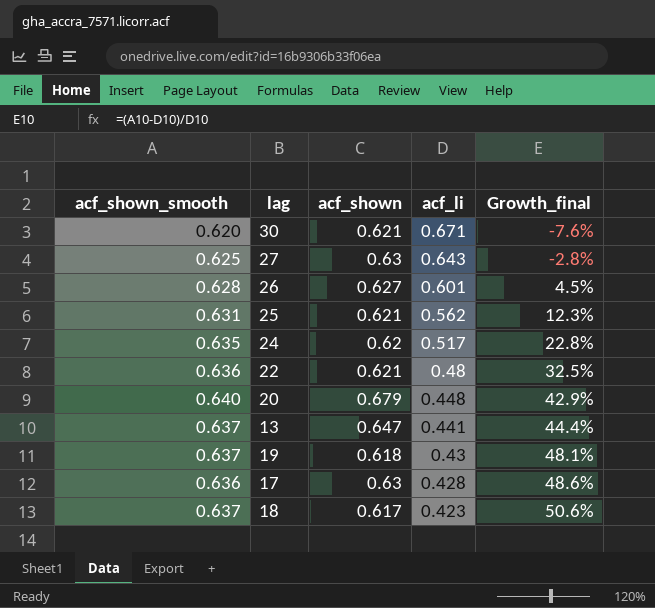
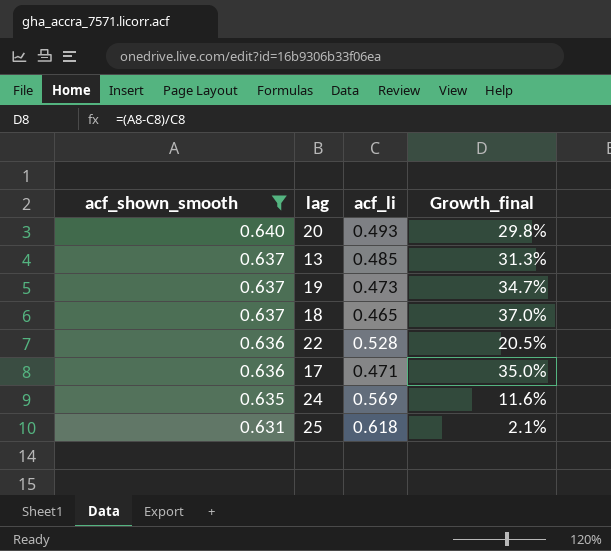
filter: none -> acf_shown_smooth >= 0.631
row order: acf_li descending -> acf_shown_smooth descending
column acf_shown | position: 3 -> none
20 | acf_li: 0.448 -> 0.493
20 | Growth_final: 42.9% -> 29.8%
13 | acf_li: 0.441 -> 0.485
13 | Growth_final: 44.4% -> 31.3%
19 | acf_li: 0.43 -> 0.473
19 | Growth_final: 48.1% -> 34.7%
18 | acf_li: 0.423 -> 0.465
18 | Growth_final: 50.6% -> 37.0%
22 | acf_li: 0.48 -> 0.528
22 | Growth_final: 32.5% -> 20.5%
17 | acf_li: 0.428 -> 0.471
17 | Growth_final: 48.6% -> 35.0%
24 | acf_li: 0.517 -> 0.569
24 | Growth_final: 22.8% -> 11.6%
25 | acf_li: 0.562 -> 0.618
25 | Growth_final: 12.3% -> 2.1%

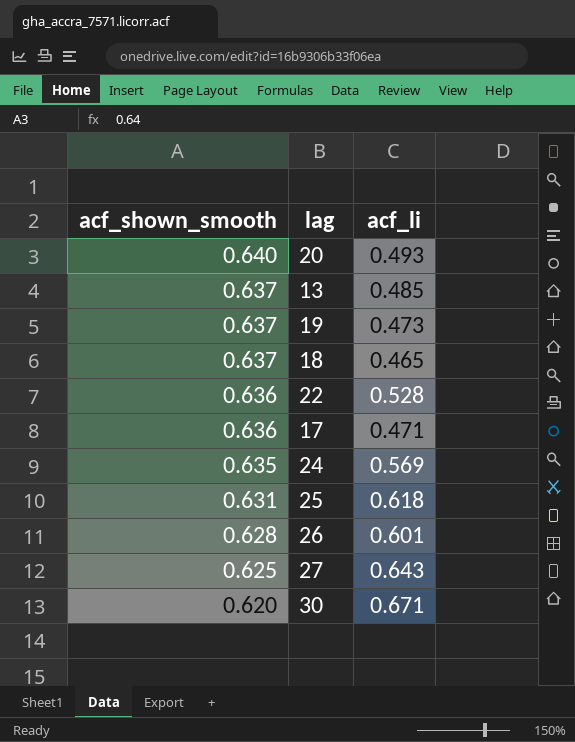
filter: acf_shown_smooth >= 0.631 -> none
column Growth_final | formula: ([acf_shown_smooth] - [acf_li]) / [acf_li] -> none

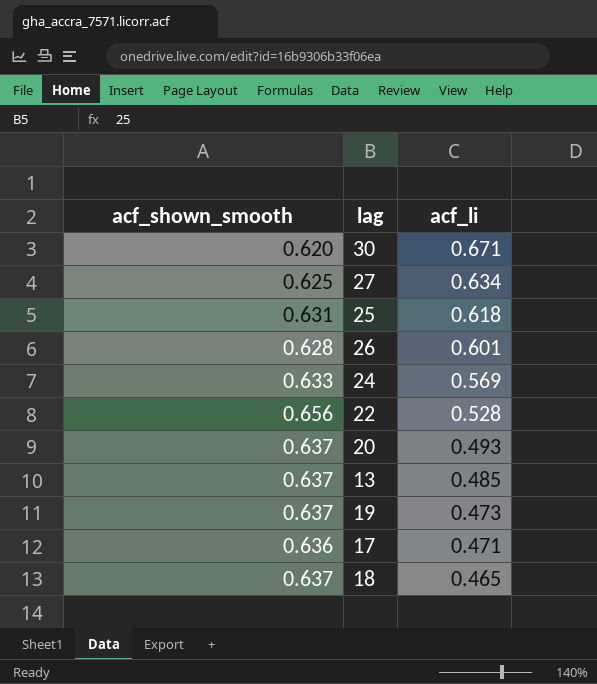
row order: acf_shown_smooth descending -> acf_li descending
27 | acf_li: 0.643 -> 0.634
24 | acf_shown_smooth: 0.635 -> 0.633
22 | acf_shown_smooth: 0.636 -> 0.656
20 | acf_shown_smooth: 0.640 -> 0.637

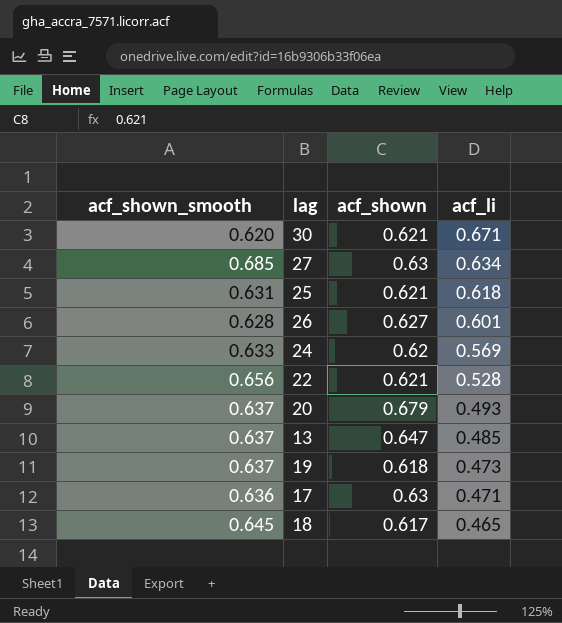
column acf_shown | position: none -> 3
27 | acf_shown_smooth: 0.625 -> 0.685
18 | acf_shown_smooth: 0.637 -> 0.645

